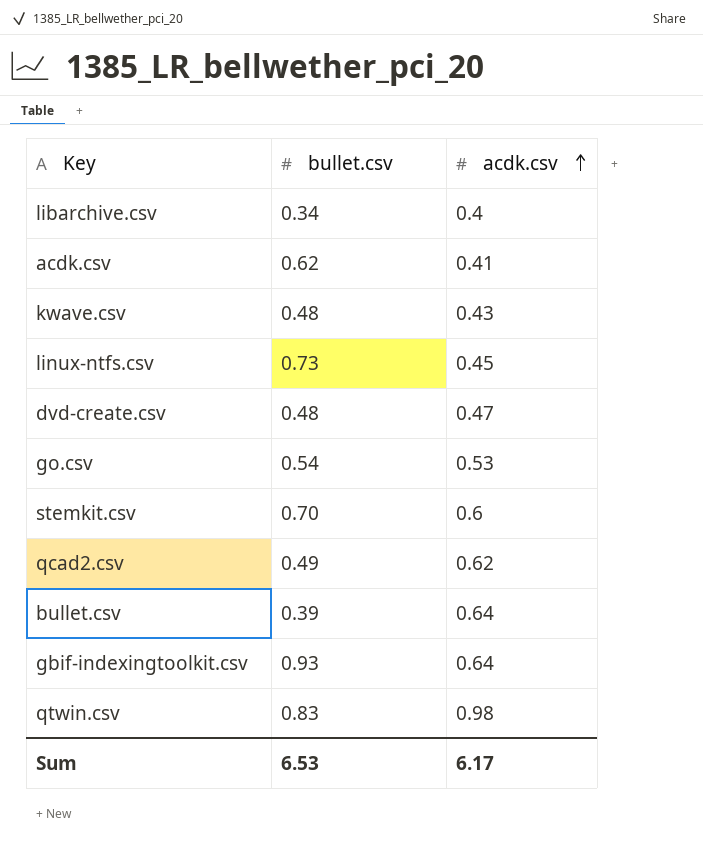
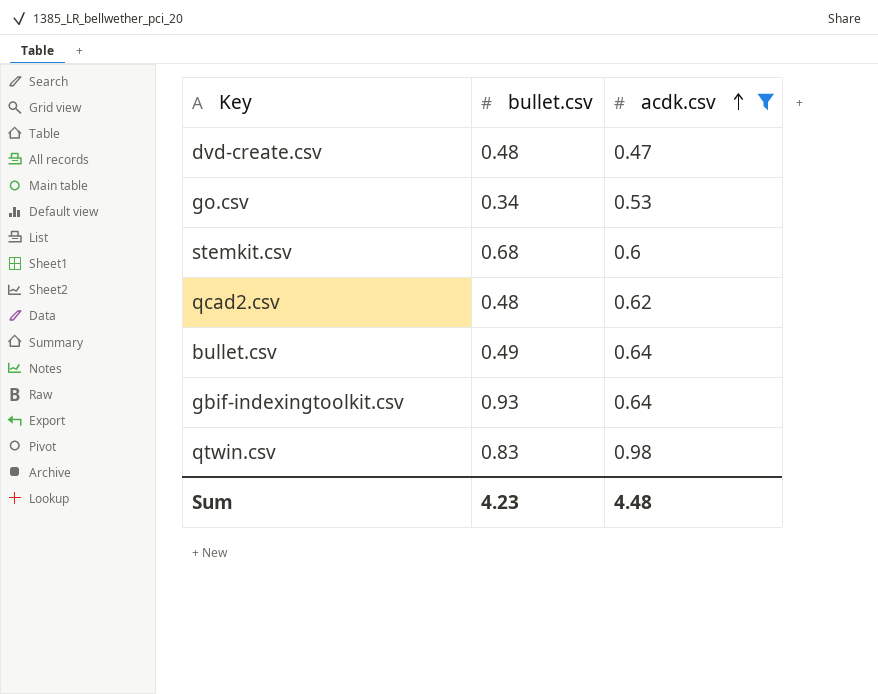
filter: none -> acdk.csv >= 0.47
go.csv | bullet.csv: 0.54 -> 0.34
stemkit.csv | bullet.csv: 0.70 -> 0.68
qcad2.csv | bullet.csv: 0.49 -> 0.48
bullet.csv | bullet.csv: 0.39 -> 0.49
Sum | bullet.csv: 6.53 -> 4.23
Sum | acdk.csv: 6.17 -> 4.48

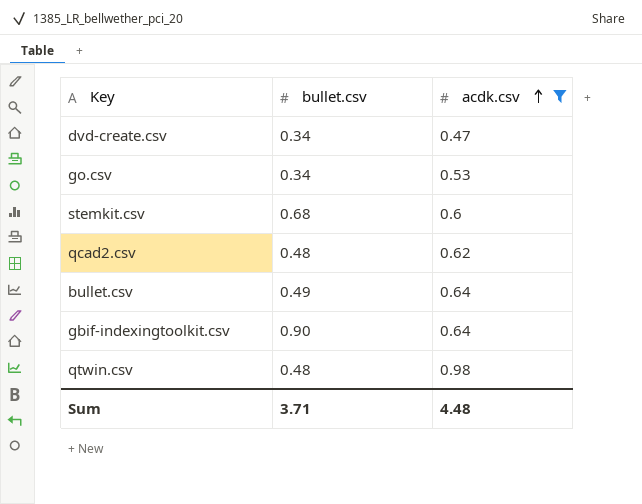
dvd-create.csv | bullet.csv: 0.48 -> 0.34
gbif-indexingtoolkit.csv | bullet.csv: 0.93 -> 0.90
qtwin.csv | bullet.csv: 0.83 -> 0.48
Sum | bullet.csv: 4.23 -> 3.71

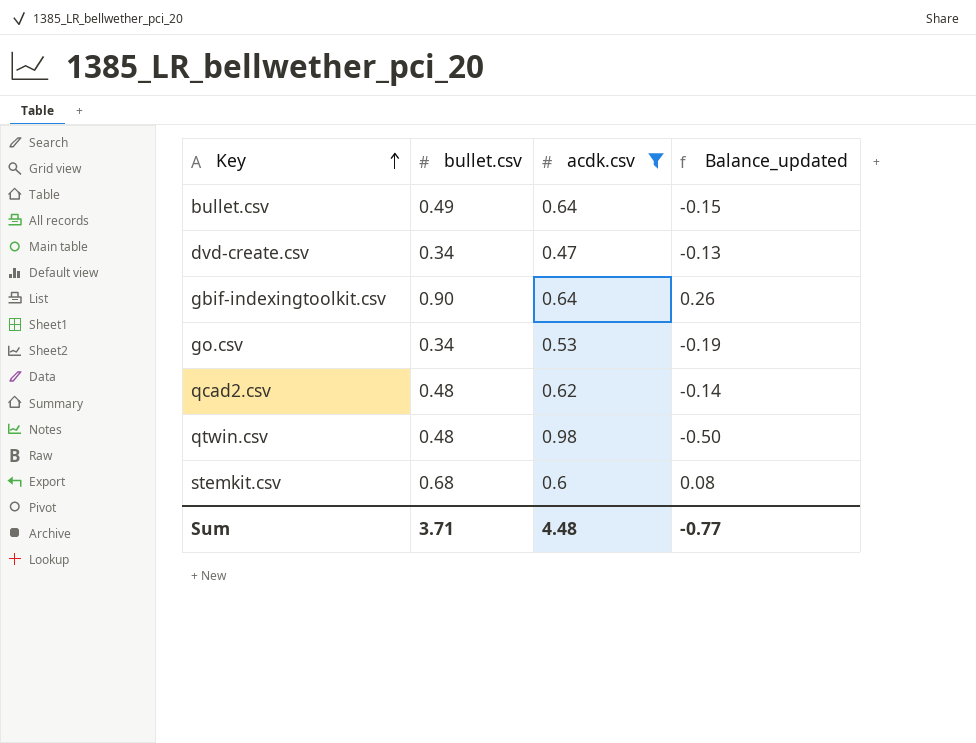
row order: acdk.csv ascending -> Key ascending
column Balance_updated | formula: none -> [bullet.csv] - [acdk.csv]

